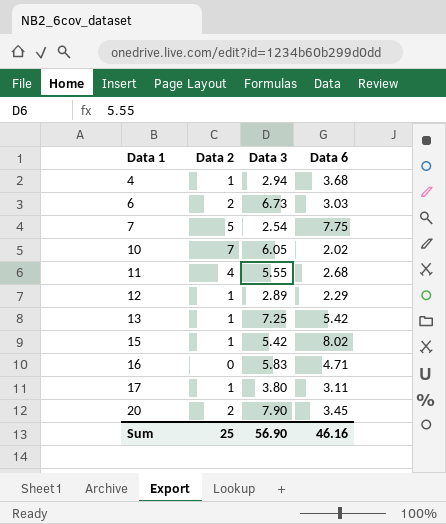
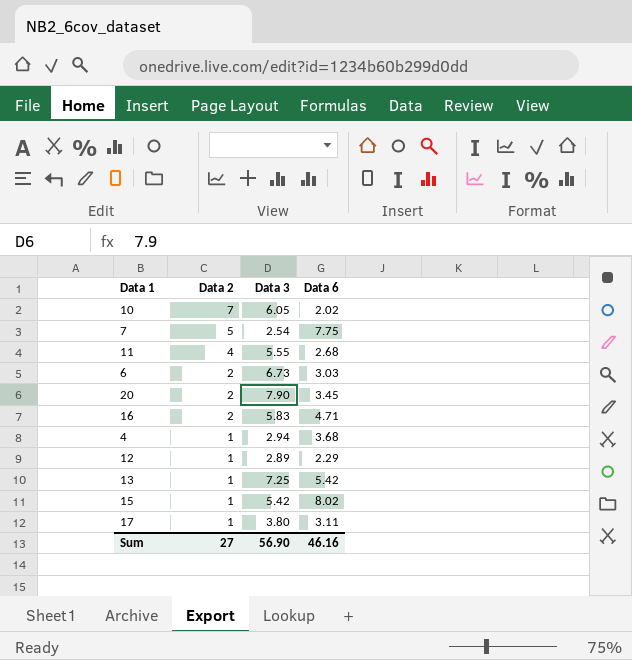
row order: Data 1 ascending -> Data 2 descending
16 | Data 2: 0 -> 2
Sum | Data 2: 25 -> 27

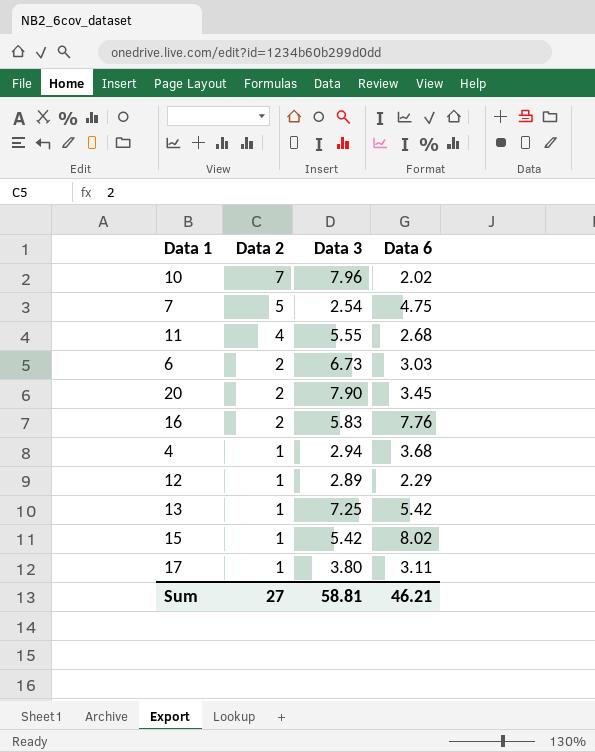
10 | Data 3: 6.05 -> 7.96
7 | Data 6: 7.75 -> 4.75
16 | Data 6: 4.71 -> 7.76
Sum | Data 3: 56.90 -> 58.81
Sum | Data 6: 46.16 -> 46.21

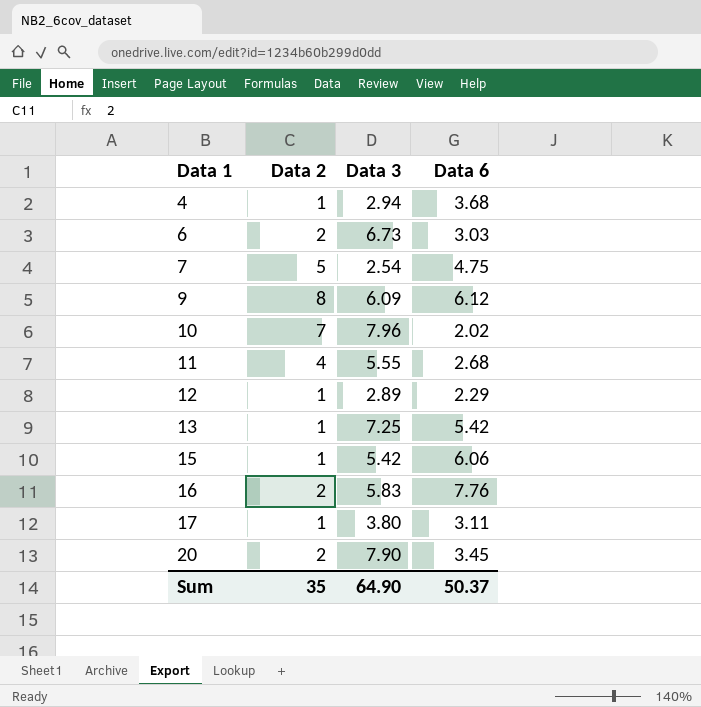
row order: Data 2 descending -> Data 1 ascending
row 9: none -> 8 | 6.09 | 6.12
15 | Data 6: 8.02 -> 6.06
Sum | Data 2: 27 -> 35
Sum | Data 3: 58.81 -> 64.90
Sum | Data 6: 46.21 -> 50.37

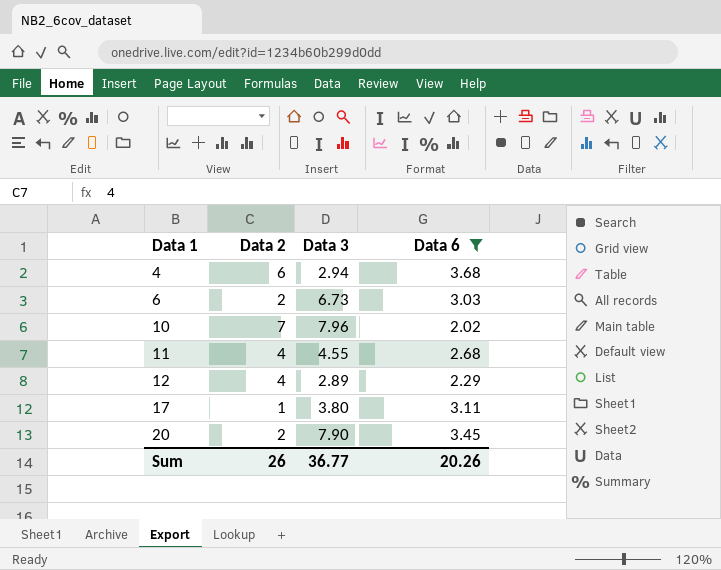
filter: none -> Data 6 <= 3.68
4 | Data 2: 1 -> 6
11 | Data 3: 5.55 -> 4.55
12 | Data 2: 1 -> 4
Sum | Data 2: 35 -> 26
Sum | Data 3: 64.90 -> 36.77
Sum | Data 6: 50.37 -> 20.26

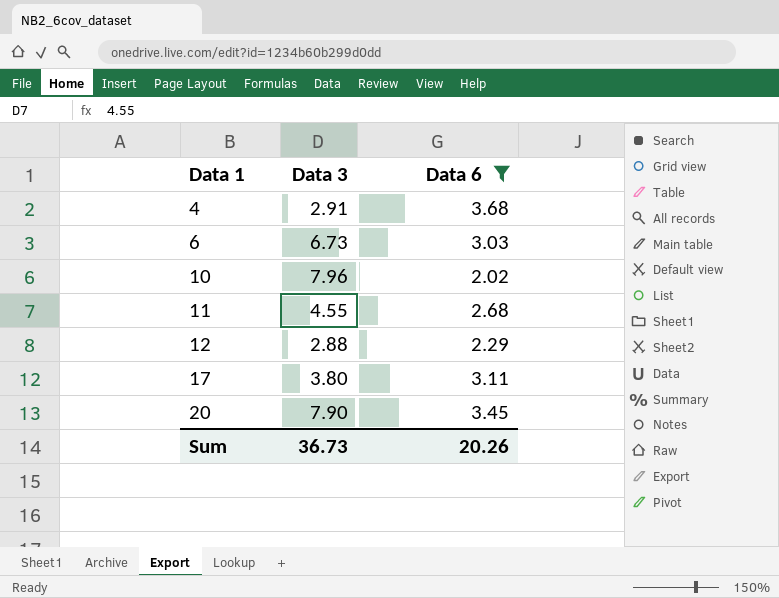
column Data 2 | position: 2 -> none
4 | Data 3: 2.94 -> 2.91
12 | Data 3: 2.89 -> 2.88
Sum | Data 3: 36.77 -> 36.73

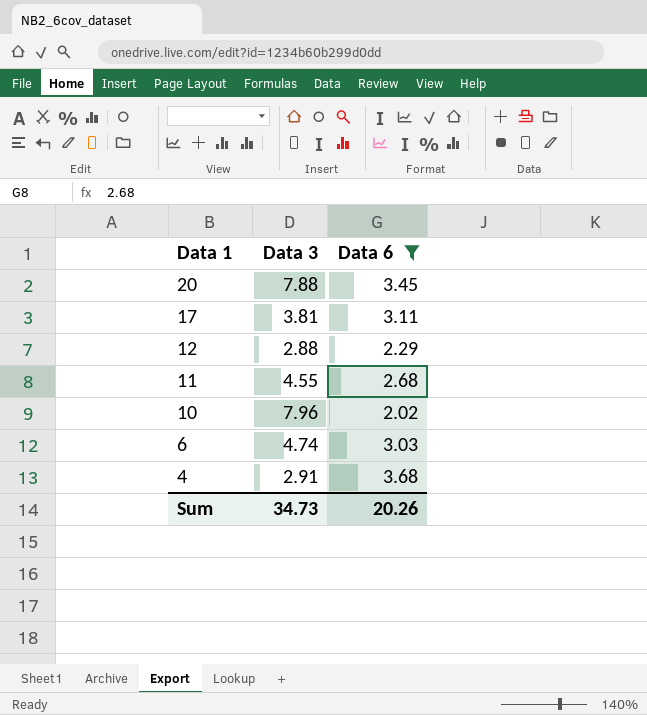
row order: Data 1 ascending -> Data 1 descending
20 | Data 3: 7.90 -> 7.88
17 | Data 3: 3.80 -> 3.81
6 | Data 3: 6.73 -> 4.74
Sum | Data 3: 36.73 -> 34.73

